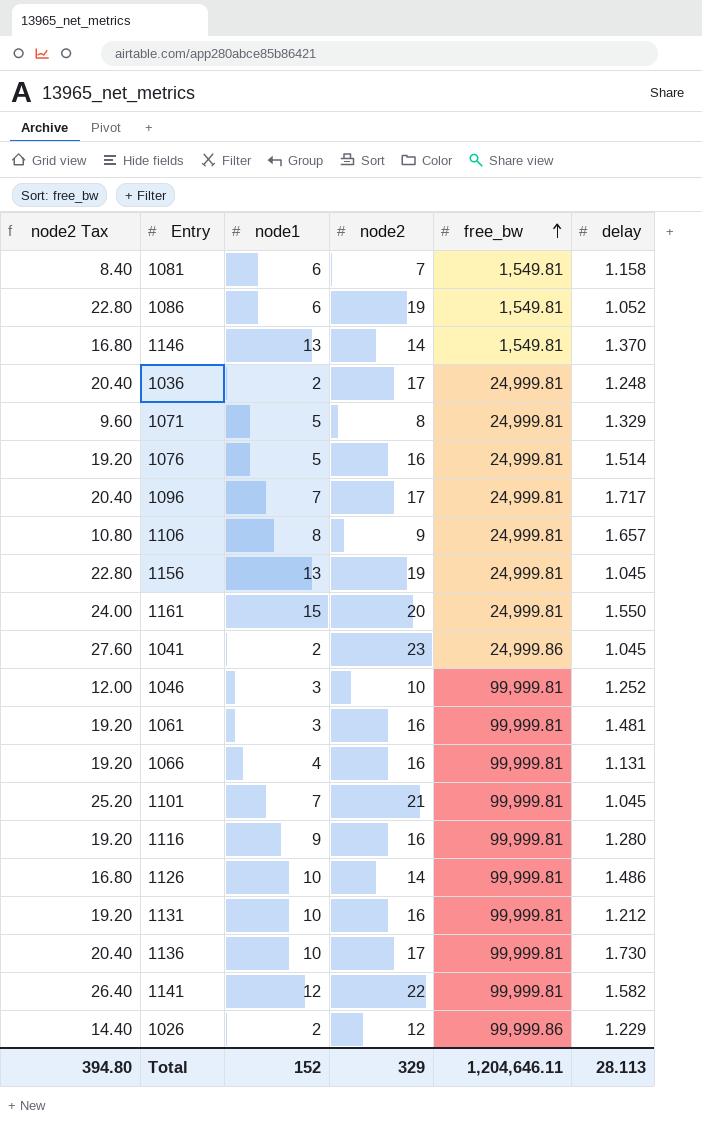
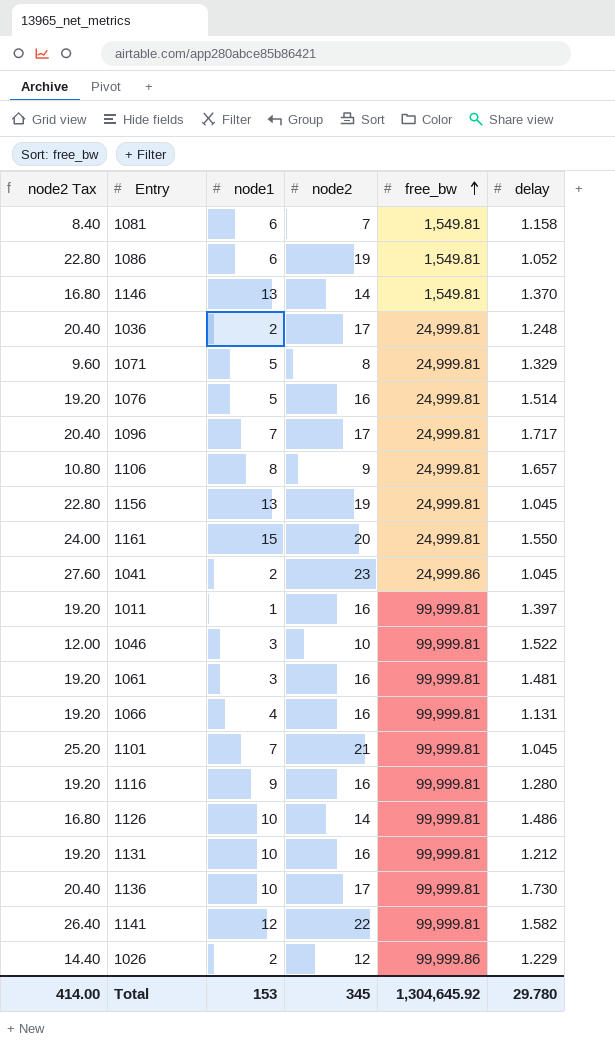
row 1011: none -> 19.20 | 1 | 16 | 99,999.81 | 1.397
1046 | delay: 1.252 -> 1.522
Total | node2 Tax: 394.80 -> 414.00
Total | node1: 152 -> 153
Total | node2: 329 -> 345
Total | free_bw: 1,204,646.11 -> 1,304,645.92
Total | delay: 28.113 -> 29.780

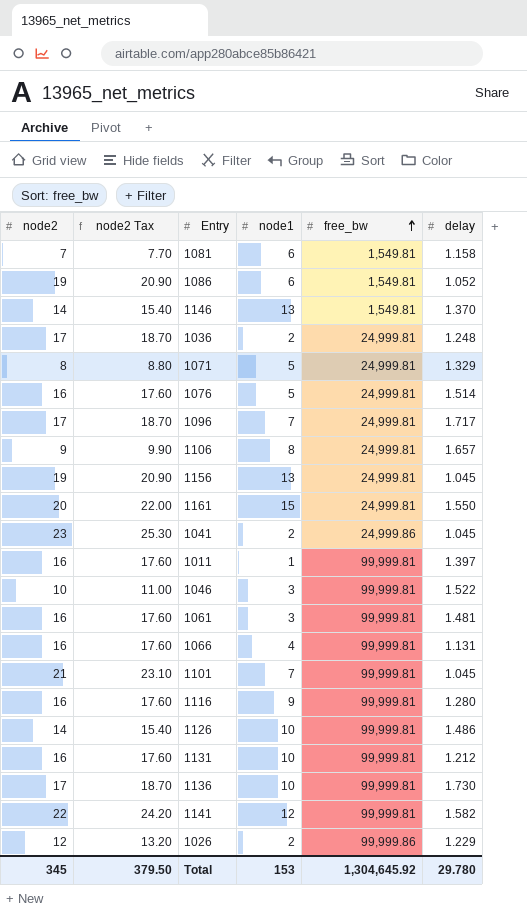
column node2 | position: 4 -> 1
column node2 Tax | formula: [node2] * 1.2 -> [node2] * 1.1
Total | node2 Tax: 414.00 -> 379.50

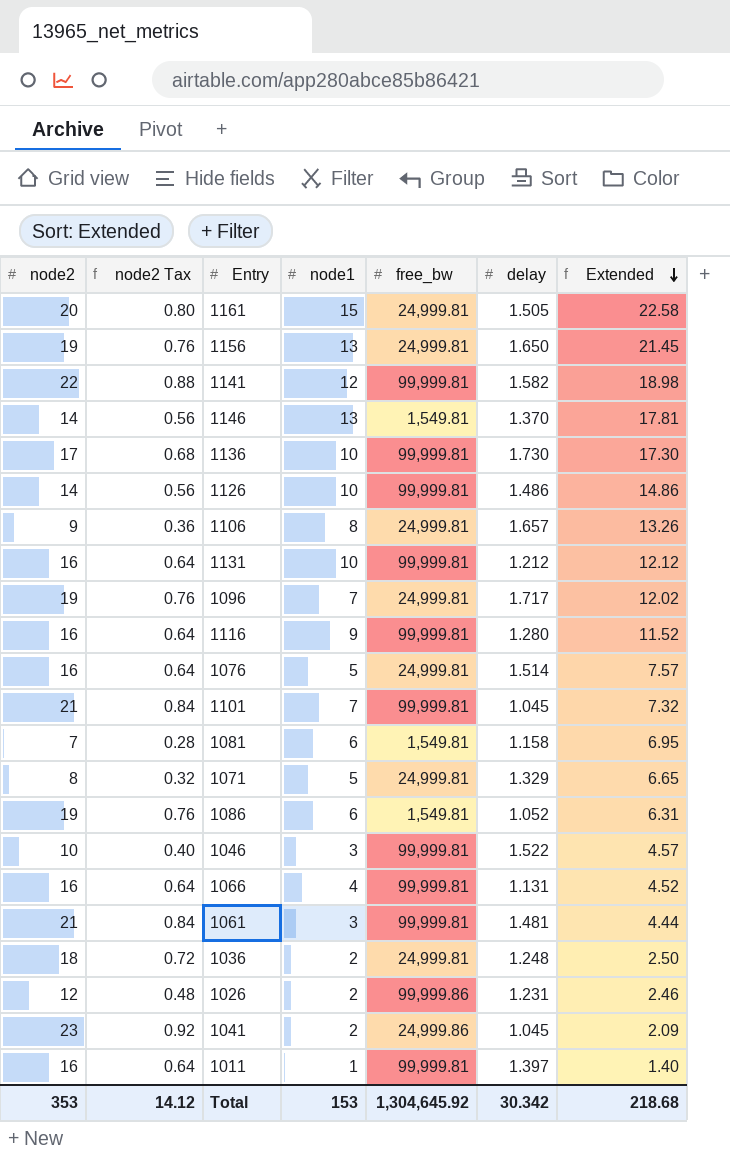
row order: free_bw ascending -> Extended descending
column node2 Tax | formula: [node2] * 1.1 -> [node2] * 0.04
column Extended | formula: none -> [node1] * [delay]
1161 | delay: 1.550 -> 1.505
1156 | delay: 1.045 -> 1.650
1096 | node2: 17 -> 19
1061 | node2: 16 -> 21
1036 | node2: 17 -> 18
1026 | delay: 1.229 -> 1.231
Total | node2: 345 -> 353
Total | node2 Tax: 379.50 -> 14.12
Total | delay: 29.780 -> 30.342

